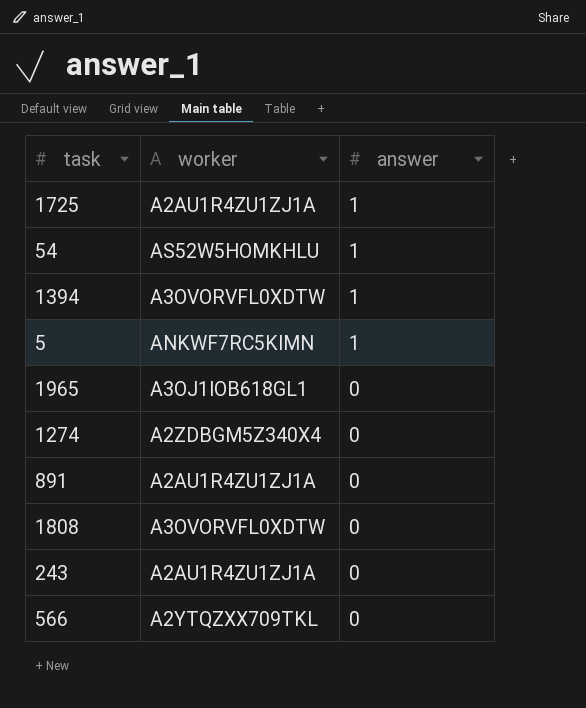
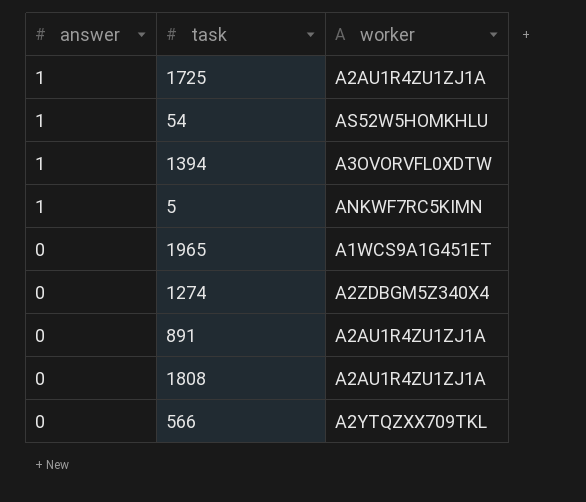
column answer | position: 3 -> 1
row 243: A2AU1R4ZU1ZJ1A | 0 -> none
1965 | worker: A3OJ1IOB618GL1 -> A1WCS9A1G451ET
1808 | worker: A3OVORVFL0XDTW -> A2AU1R4ZU1ZJ1A

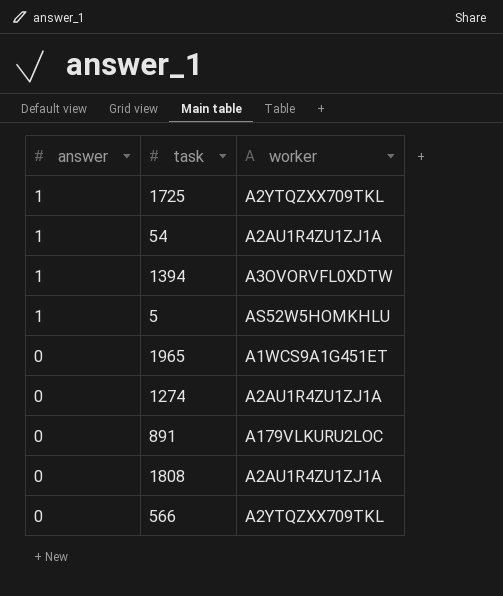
1725 | worker: A2AU1R4ZU1ZJ1A -> A2YTQZXX709TKL
54 | worker: AS52W5HOMKHLU -> A2AU1R4ZU1ZJ1A
5 | worker: ANKWF7RC5KIMN -> AS52W5HOMKHLU
1274 | worker: A2ZDBGM5Z340X4 -> A2AU1R4ZU1ZJ1A
891 | worker: A2AU1R4ZU1ZJ1A -> A179VLKURU2LOC

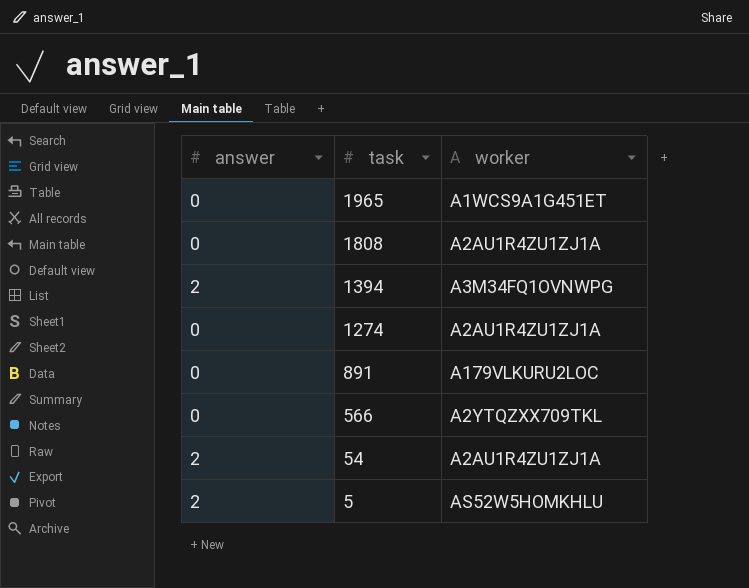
row order: answer descending -> task descending
row 1725: 1 | A2YTQZXX709TKL -> none
1394 | answer: 1 -> 2
1394 | worker: A3OVORVFL0XDTW -> A3M34FQ1OVNWPG
54 | answer: 1 -> 2
5 | answer: 1 -> 2

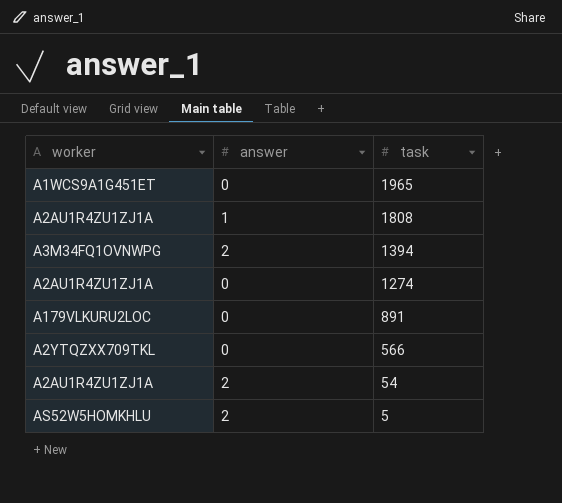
column worker | position: 3 -> 1
1808 | answer: 0 -> 1

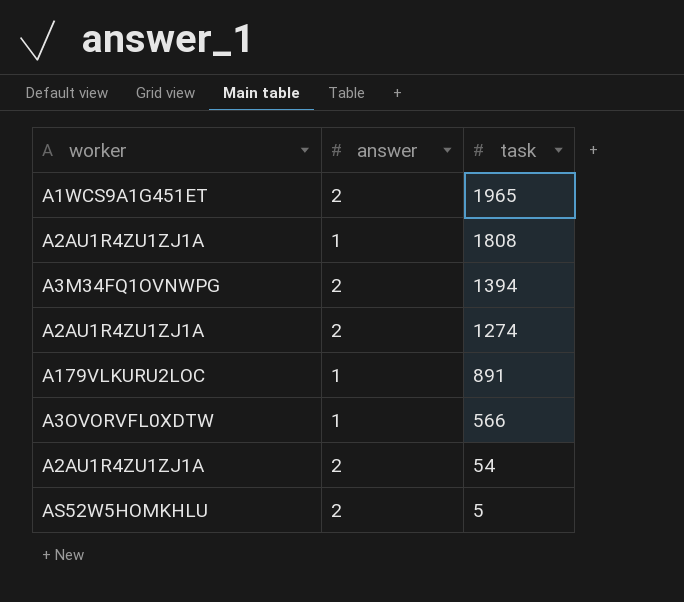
1965 | answer: 0 -> 2
1274 | answer: 0 -> 2
891 | answer: 0 -> 1
566 | worker: A2YTQZXX709TKL -> A3OVORVFL0XDTW
566 | answer: 0 -> 1

